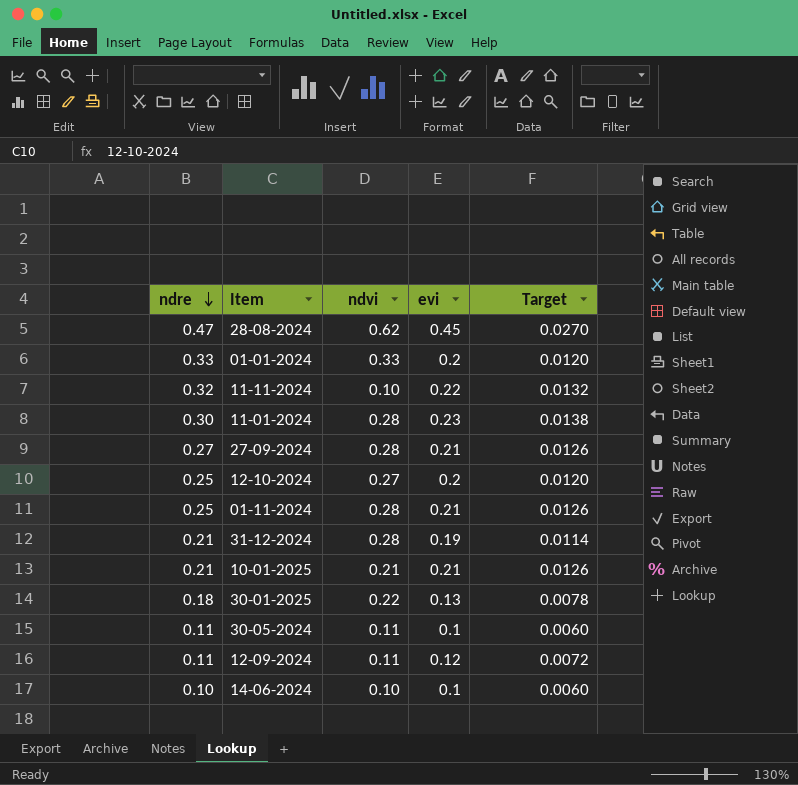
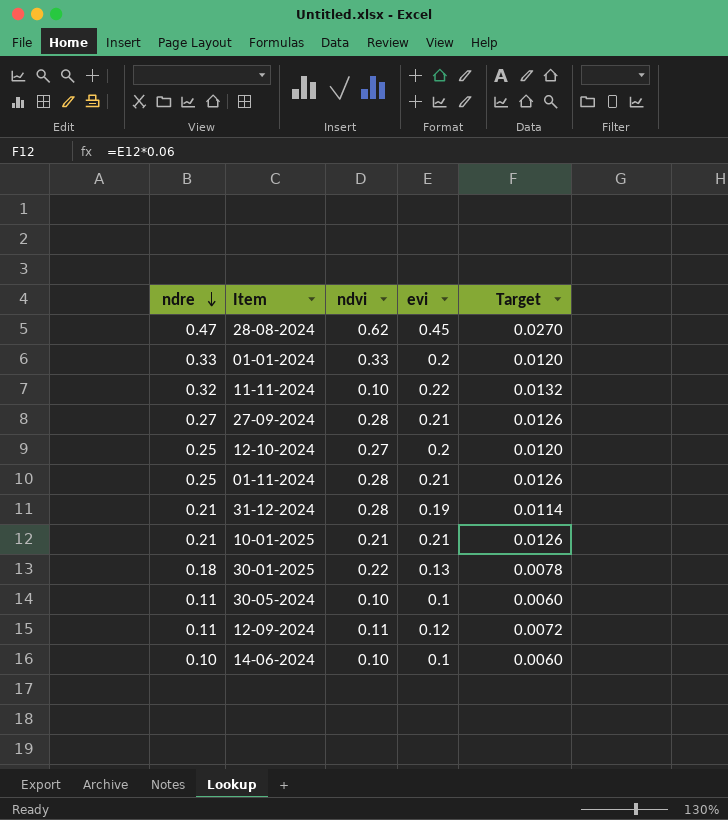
row 11-01-2024: 0.30 | 0.28 | 0.23 | 0.0138 -> none
30-05-2024 | ndvi: 0.11 -> 0.10

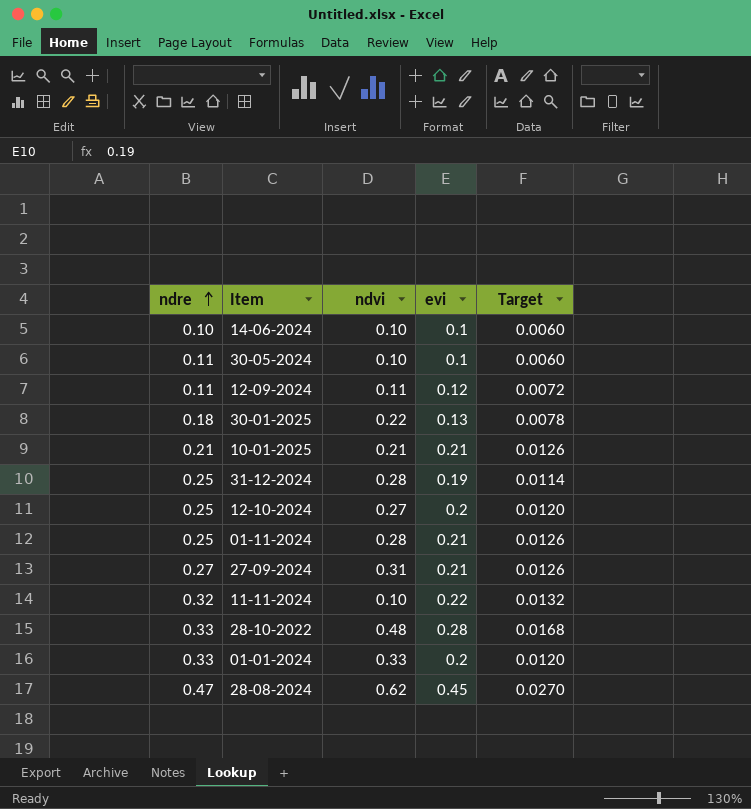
row order: ndre descending -> ndre ascending
31-12-2024 | ndre: 0.21 -> 0.25
27-09-2024 | ndvi: 0.28 -> 0.31
row 28-10-2022: none -> 0.33 | 0.48 | 0.28 | 0.0168

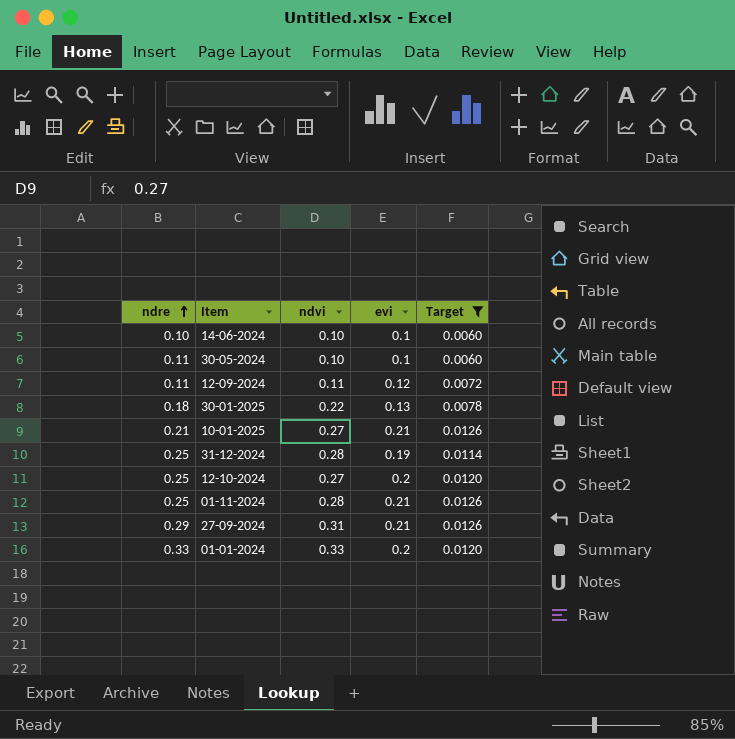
filter: none -> Target <= 0.0126
10-01-2025 | ndvi: 0.21 -> 0.27
27-09-2024 | ndre: 0.27 -> 0.29

